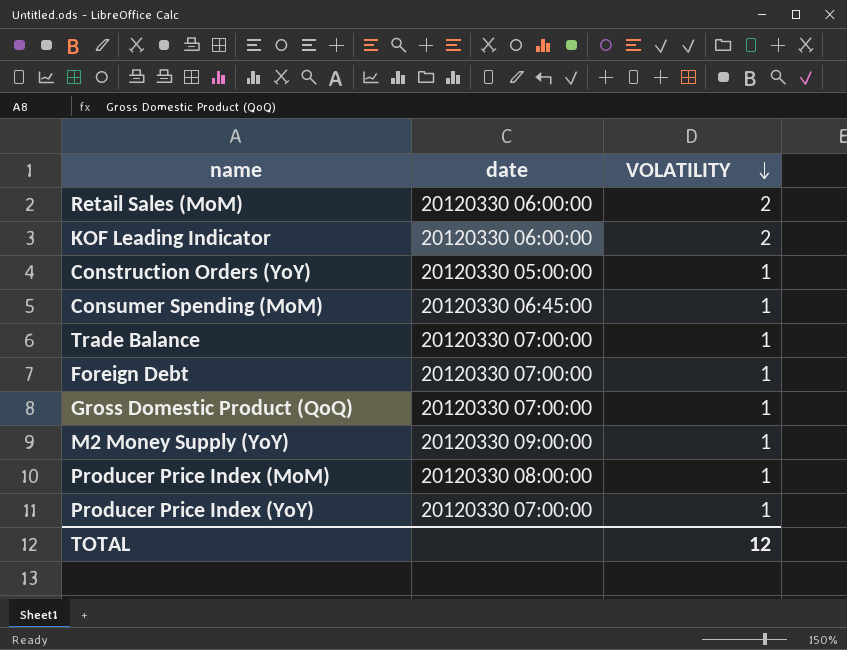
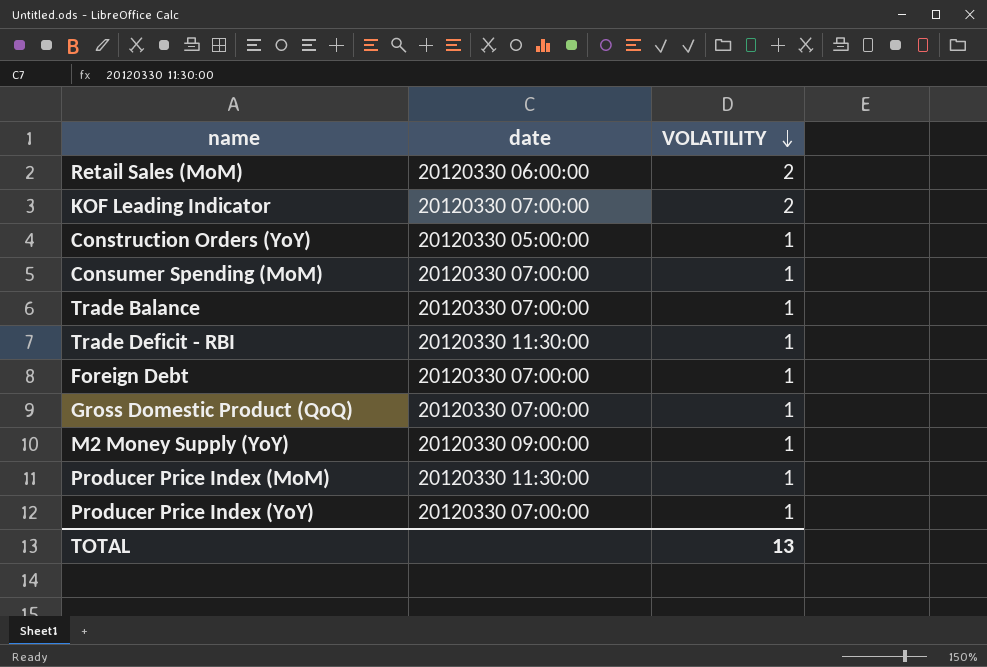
KOF Leading Indicator | date: 20120330 06:00:00 -> 20120330 07:00:00
Consumer Spending (MoM) | date: 20120330 06:45:00 -> 20120330 07:00:00
row Trade Deficit - RBI: none -> 20120330 11:30:00 | 1
Producer Price Index (MoM) | date: 20120330 08:00:00 -> 20120330 11:30:00
TOTAL | VOLATILITY: 12 -> 13

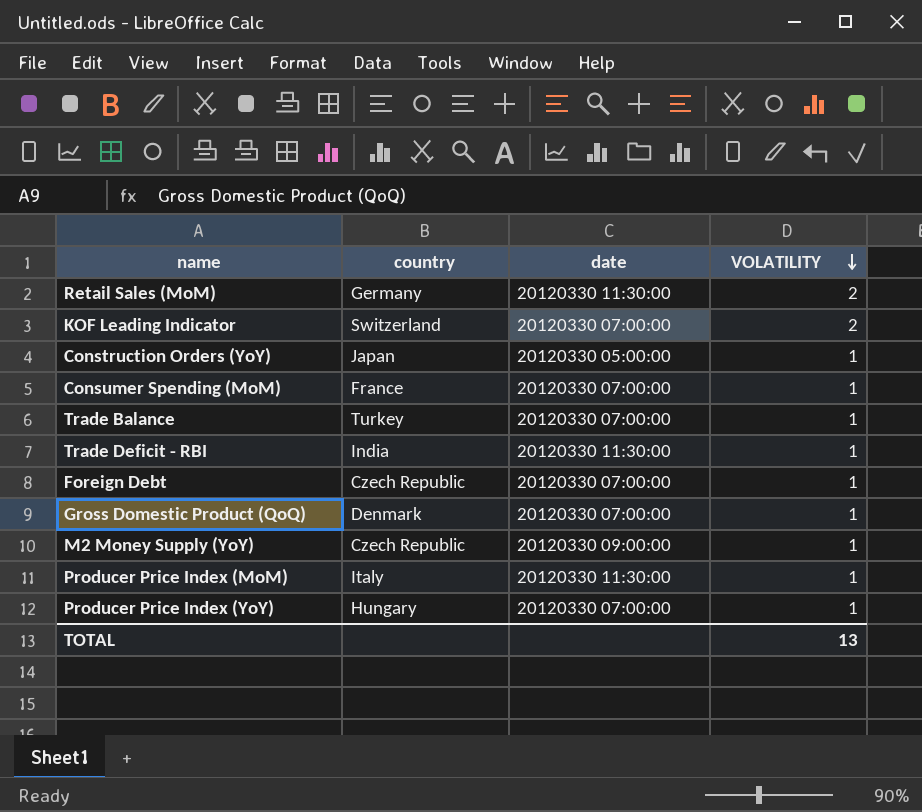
column country | position: none -> 2
Retail Sales (MoM) | date: 20120330 06:00:00 -> 20120330 11:30:00

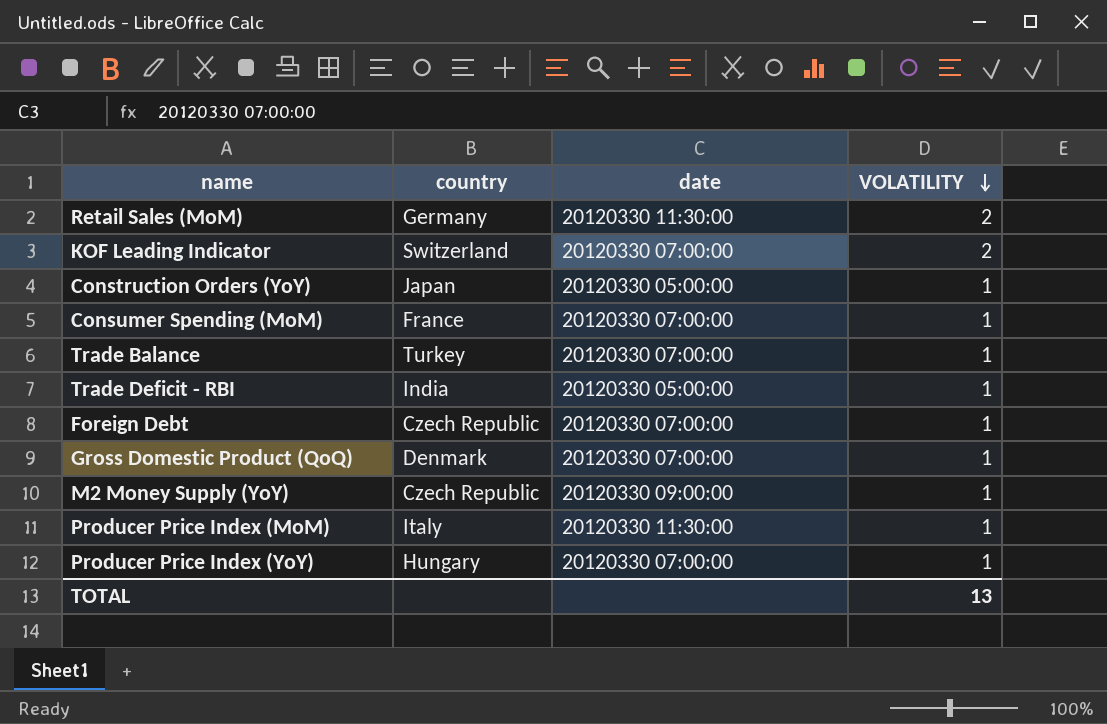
Trade Deficit - RBI | date: 20120330 11:30:00 -> 20120330 05:00:00

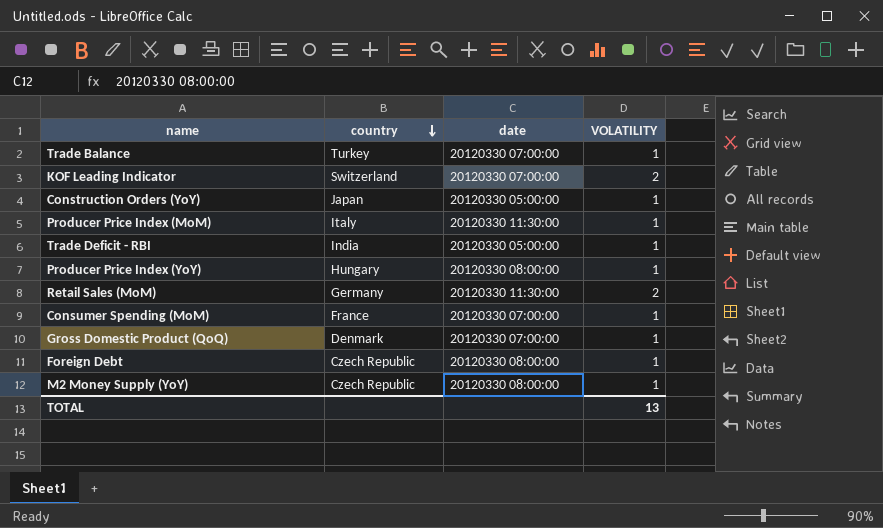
row order: VOLATILITY descending -> country descending
Producer Price Index (YoY) | date: 20120330 07:00:00 -> 20120330 08:00:00
Foreign Debt | date: 20120330 07:00:00 -> 20120330 08:00:00
M2 Money Supply (YoY) | date: 20120330 09:00:00 -> 20120330 08:00:00

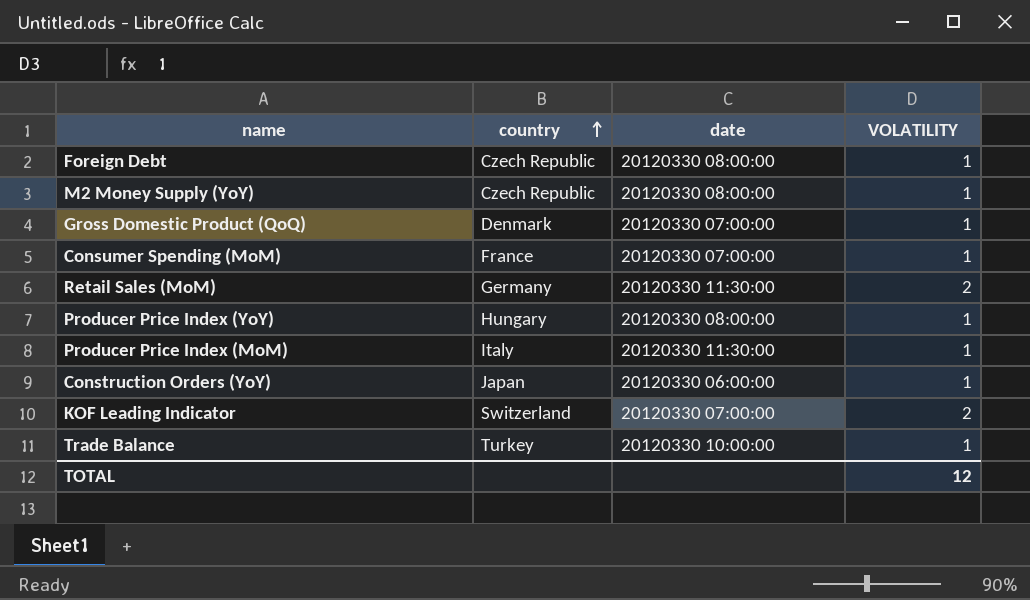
row order: country descending -> country ascending
row Trade Deficit - RBI: India | 20120330 05:00:00 | 1 -> none
Construction Orders (YoY) | date: 20120330 05:00:00 -> 20120330 06:00:00
Trade Balance | date: 20120330 07:00:00 -> 20120330 10:00:00
TOTAL | VOLATILITY: 13 -> 12

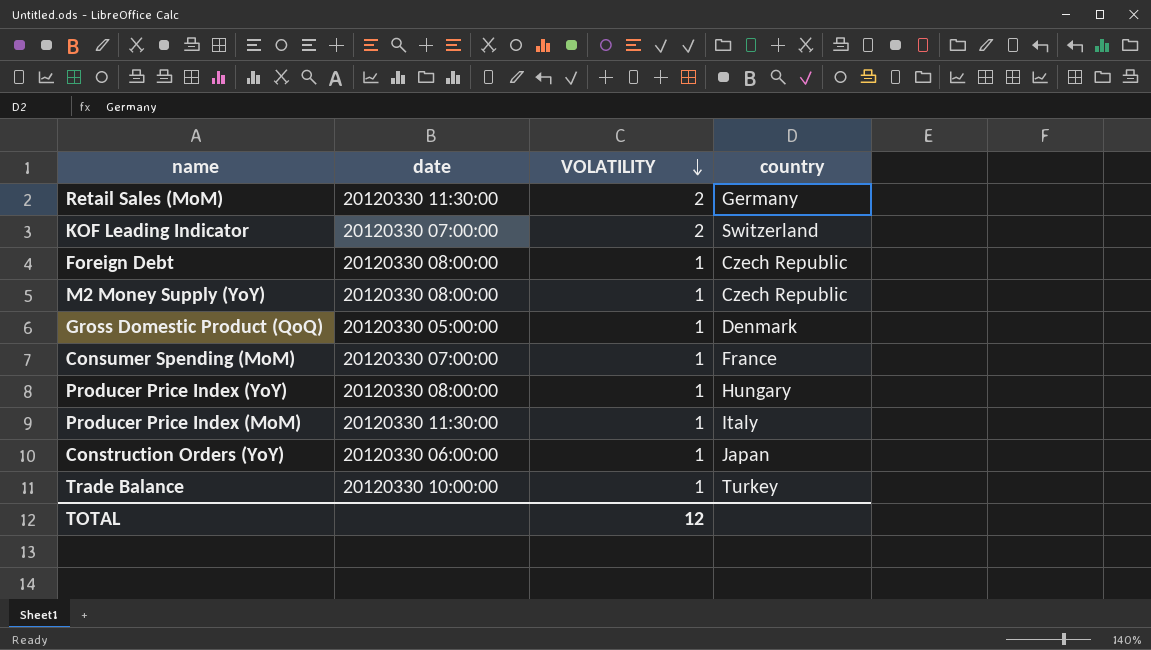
row order: country ascending -> VOLATILITY descending
column country | position: 2 -> 4
Gross Domestic Product (QoQ) | date: 20120330 07:00:00 -> 20120330 05:00:00

